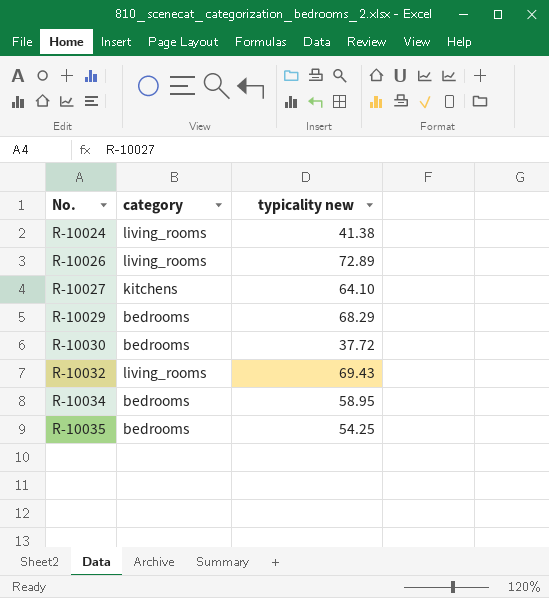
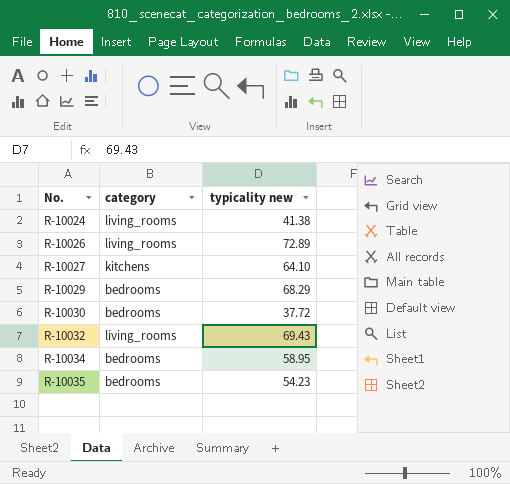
R-10035 | typicality new: 54.25 -> 54.23

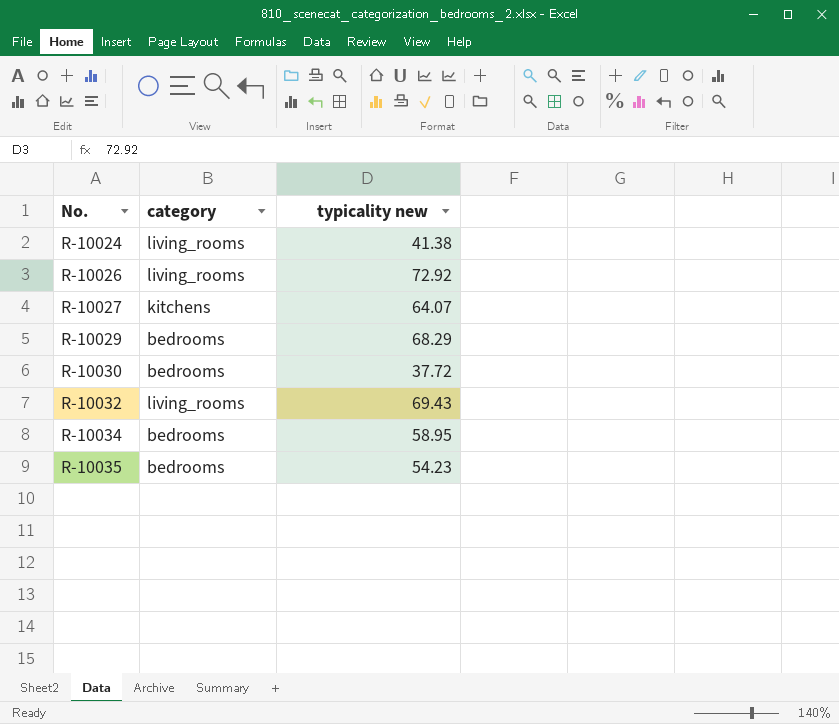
R-10026 | typicality new: 72.89 -> 72.92
R-10027 | typicality new: 64.10 -> 64.07

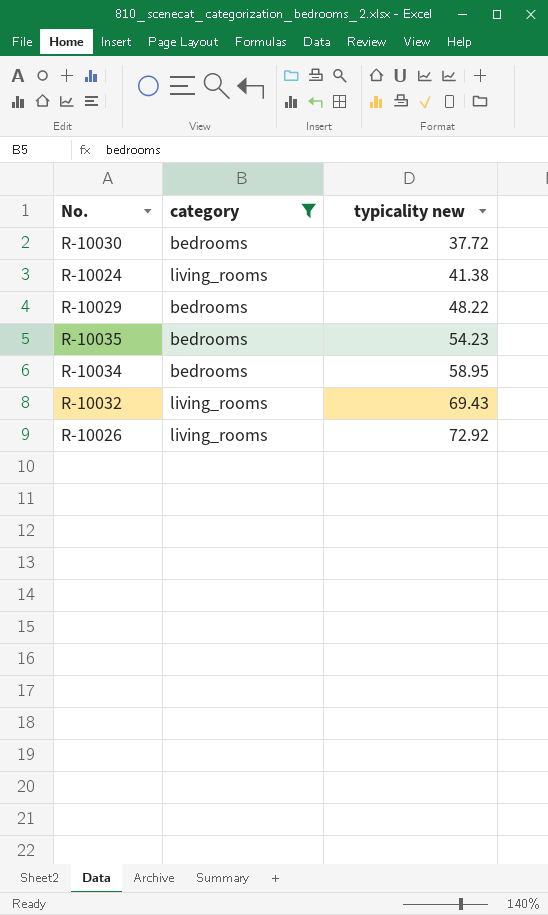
filter: none -> category != kitchens
row order: No. ascending -> typicality new ascending
R-10029 | typicality new: 68.29 -> 48.22

